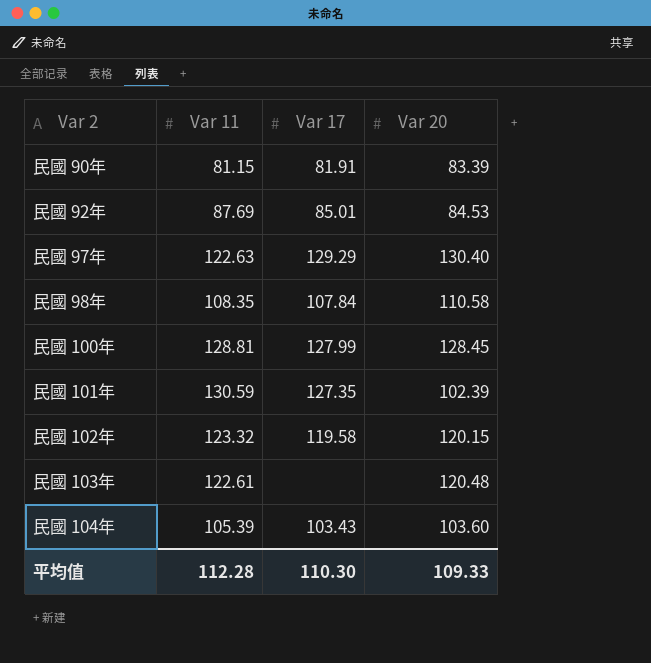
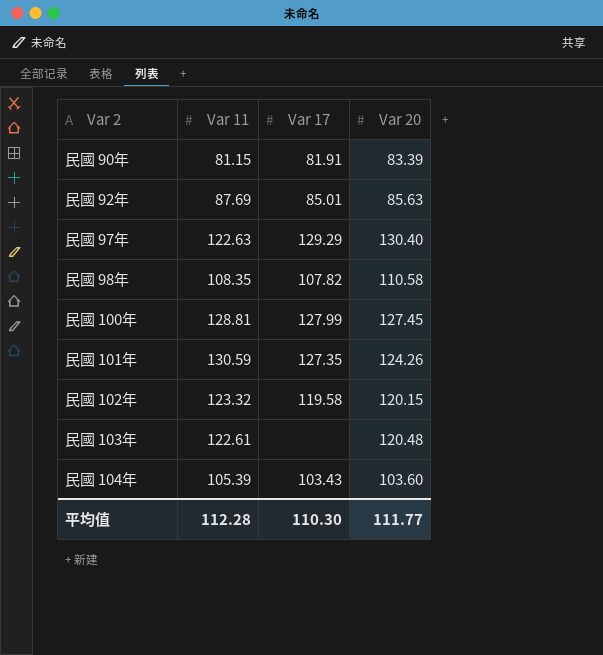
民國 92年 | Var 20: 84.53 -> 85.63
民國 98年 | Var 17: 107.84 -> 107.82
民國 100年 | Var 20: 128.45 -> 127.45
民國 101年 | Var 20: 102.39 -> 124.26
平均值 | Var 20: 109.33 -> 111.77

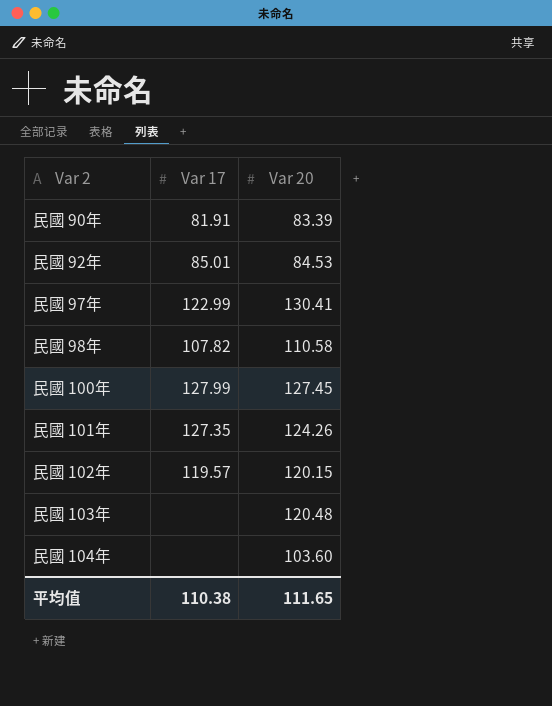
column Var 11 | position: 2 -> none
民國 92年 | Var 20: 85.63 -> 84.53
民國 97年 | Var 17: 129.29 -> 122.99
民國 97年 | Var 20: 130.40 -> 130.41
民國 102年 | Var 17: 119.58 -> 119.57
民國 104年 | Var 17: 103.43 -> none
平均值 | Var 17: 110.30 -> 110.38
平均值 | Var 20: 111.77 -> 111.65

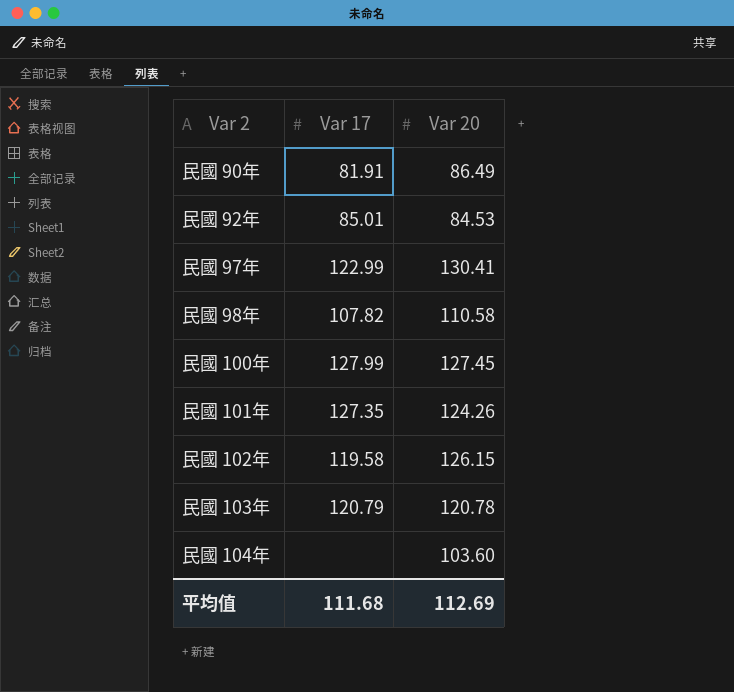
民國 90年 | Var 20: 83.39 -> 86.49
民國 102年 | Var 17: 119.57 -> 119.58
民國 102年 | Var 20: 120.15 -> 126.15
民國 103年 | Var 17: none -> 120.79
民國 103年 | Var 20: 120.48 -> 120.78
平均值 | Var 17: 110.38 -> 111.68
平均值 | Var 20: 111.65 -> 112.69

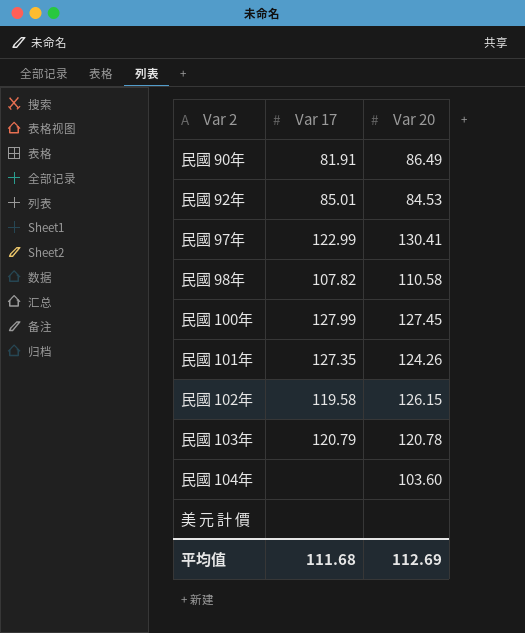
row 美 元 計 價: none -> none | none

